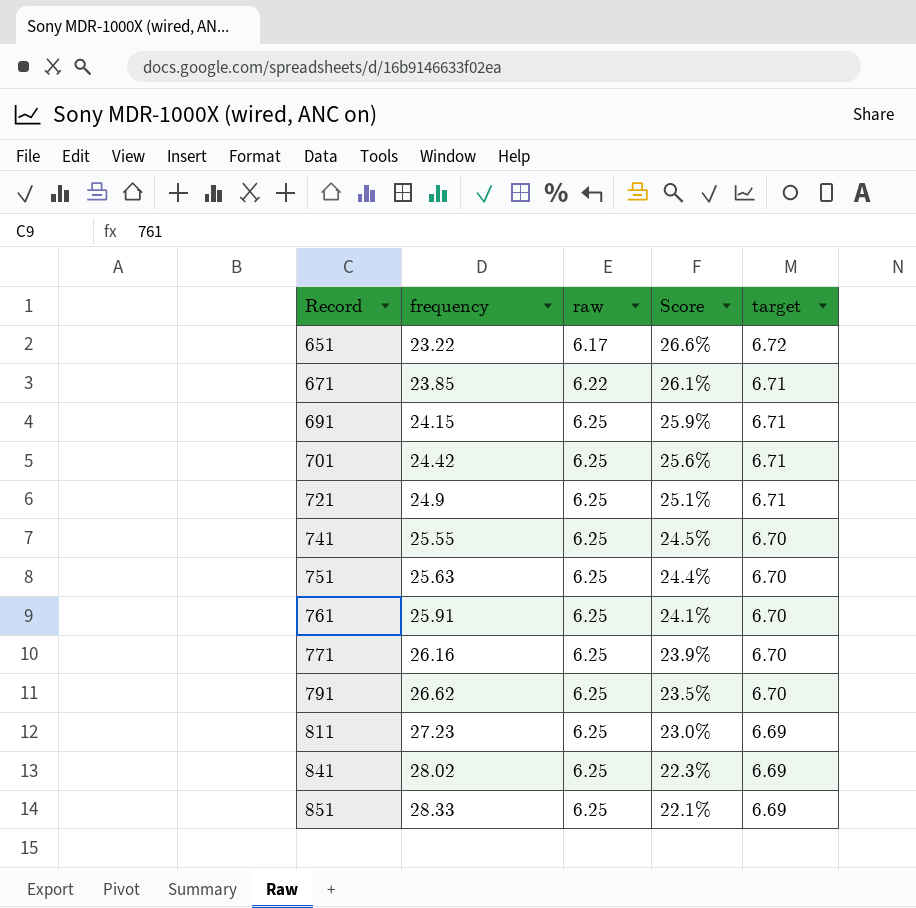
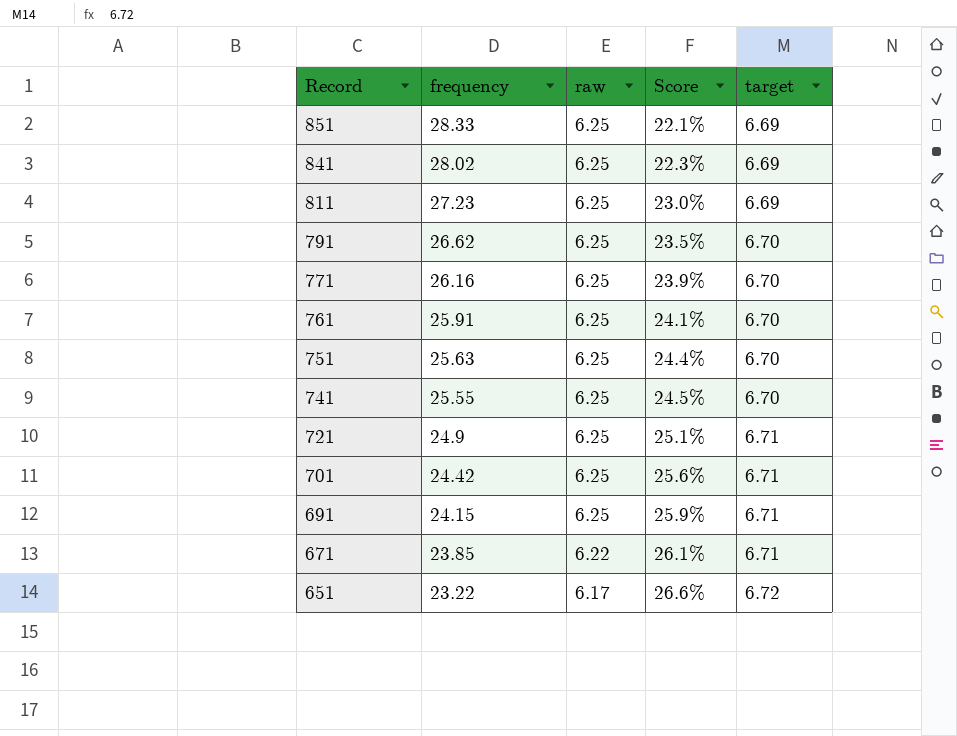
row order: Record ascending -> Record descending

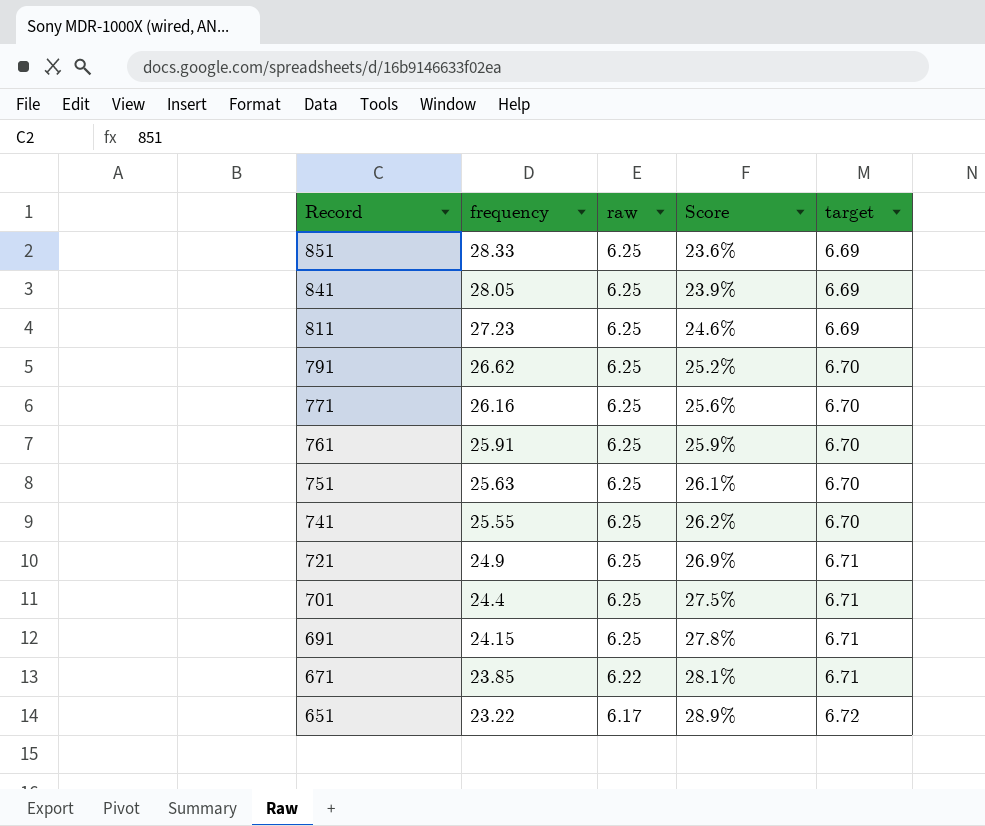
column Score | formula: [raw] / [frequency] -> [target] / [frequency]
841 | frequency: 28.02 -> 28.05
701 | frequency: 24.42 -> 24.4

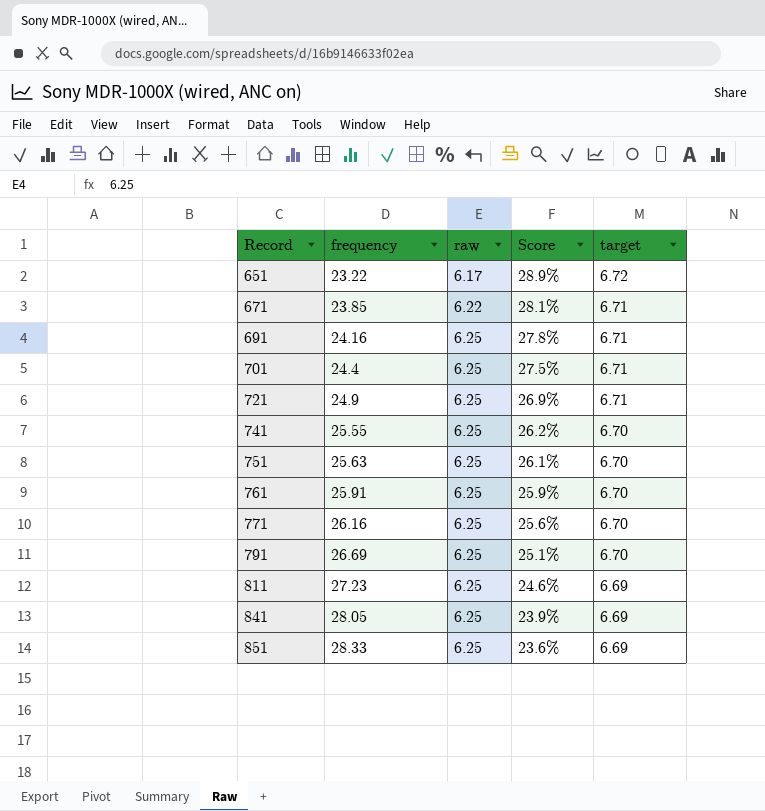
row order: Record descending -> Record ascending
691 | frequency: 24.15 -> 24.16
791 | frequency: 26.62 -> 26.69
791 | Score: 25.2% -> 25.1%

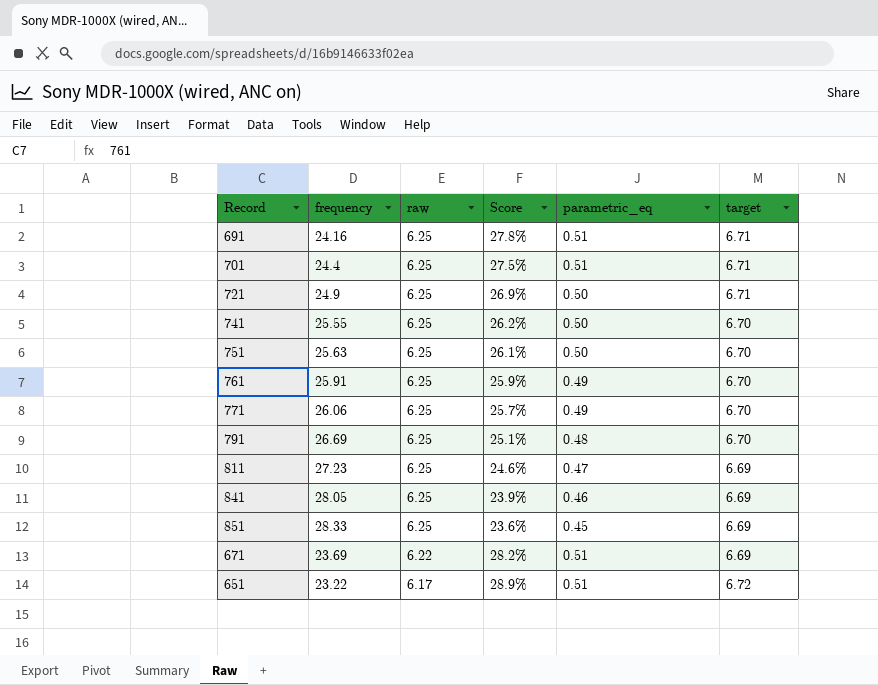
row order: Record ascending -> raw descending
column parametric_eq | position: none -> 5
771 | frequency: 26.16 -> 26.06
771 | Score: 25.6% -> 25.7%
671 | frequency: 23.85 -> 23.69
671 | Score: 28.1% -> 28.2%
671 | target: 6.71 -> 6.69

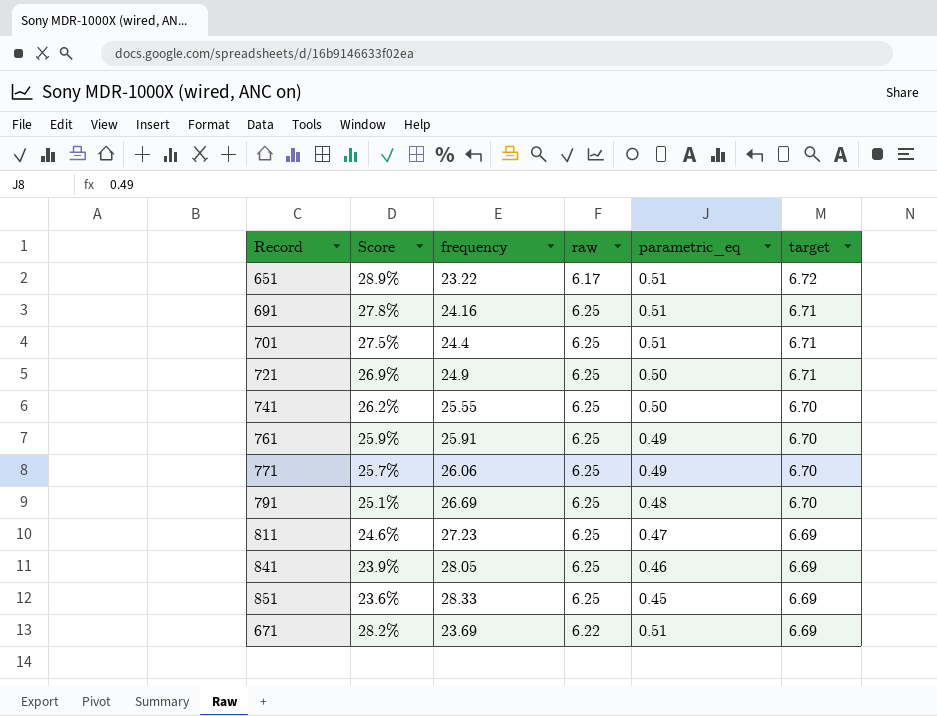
row order: raw descending -> target descending
column Score | position: 4 -> 2
row 751: 25.63 | 6.25 | 26.1% | 0.50 | 6.70 -> none

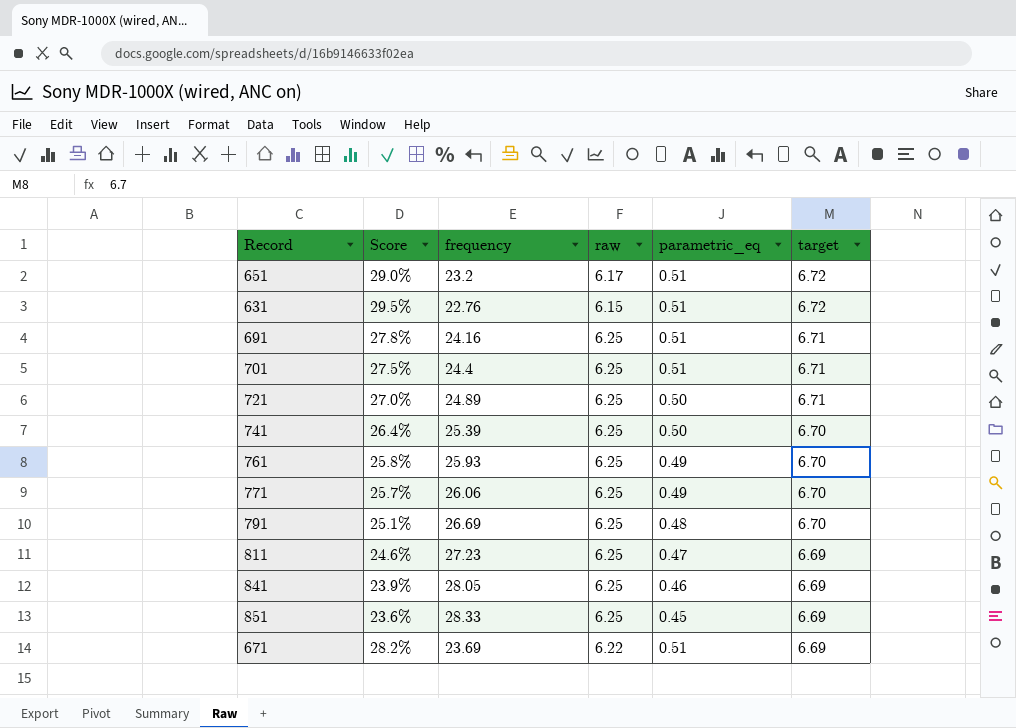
651 | Score: 28.9% -> 29.0%
651 | frequency: 23.22 -> 23.2
row 631: none -> 29.5% | 22.76 | 6.15 | 0.51 | 6.72
721 | Score: 26.9% -> 27.0%
721 | frequency: 24.9 -> 24.89
741 | Score: 26.2% -> 26.4%
741 | frequency: 25.55 -> 25.39
761 | Score: 25.9% -> 25.8%
761 | frequency: 25.91 -> 25.93

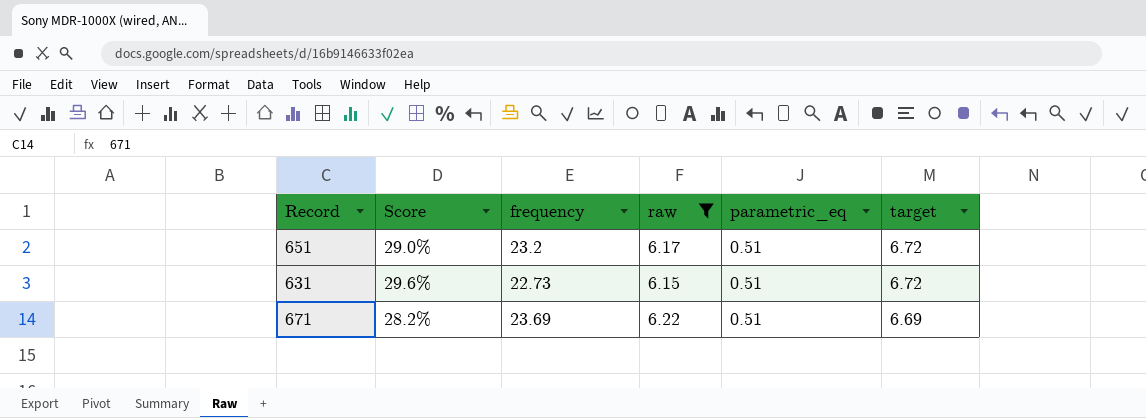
filter: none -> raw != 6.25
631 | Score: 29.5% -> 29.6%
631 | frequency: 22.76 -> 22.73

